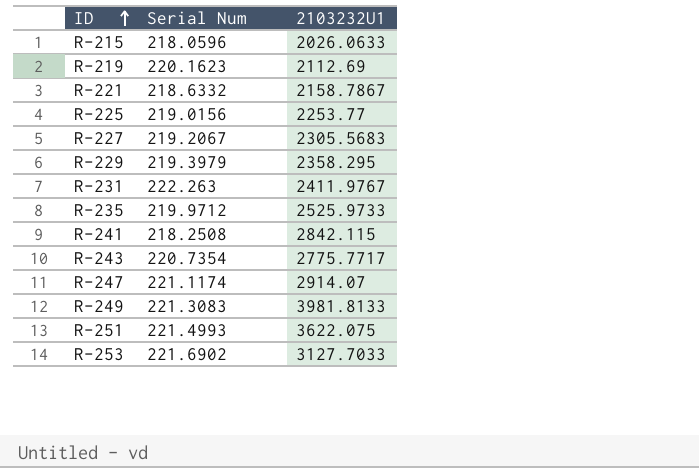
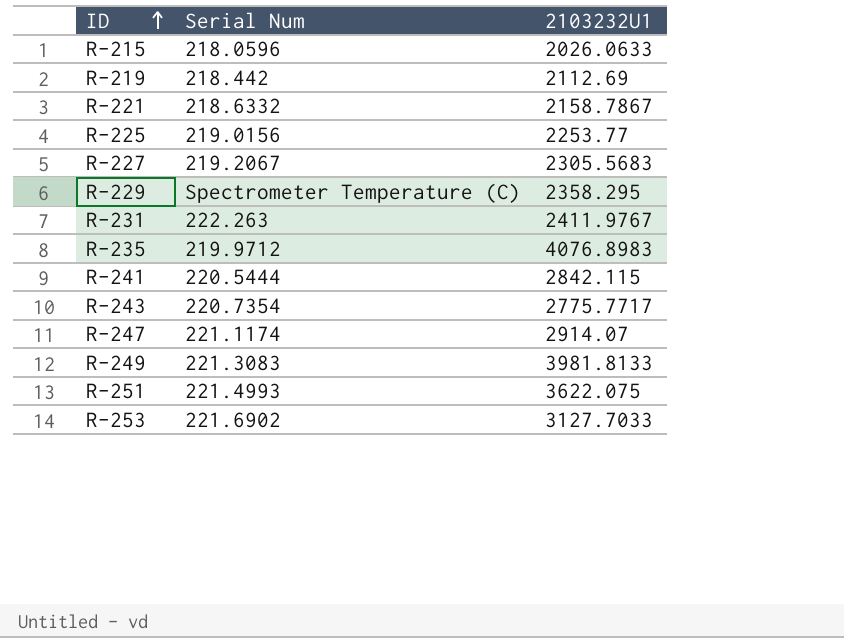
R-219 | Serial Num: 220.1623 -> 218.442
R-229 | Serial Num: 219.3979 -> Spectrometer Temperature (C)
R-235 | 2103232U1: 2525.9733 -> 4076.8983
R-241 | Serial Num: 218.2508 -> 220.5444

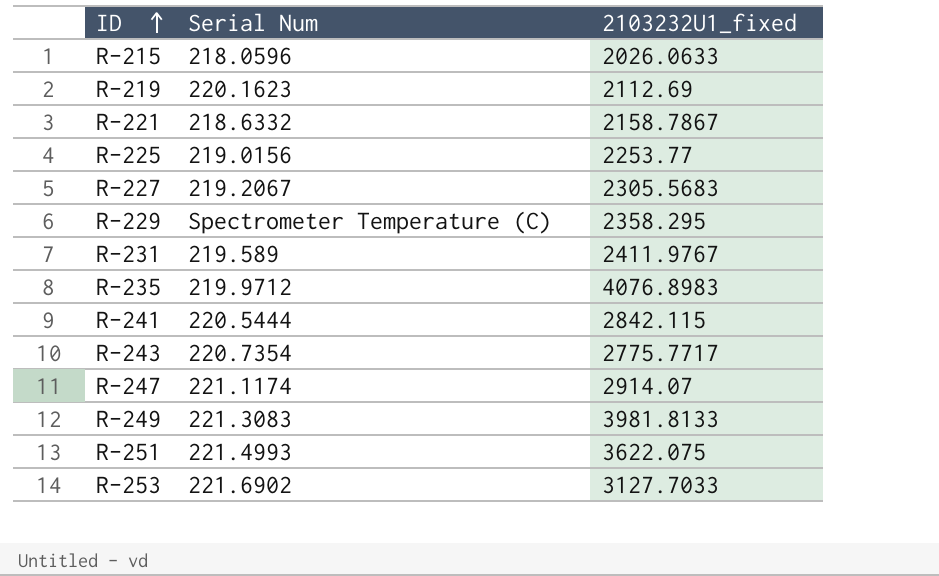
column name: 2103232U1 -> 2103232U1_fixed
R-219 | Serial Num: 218.442 -> 220.1623
R-231 | Serial Num: 222.263 -> 219.589

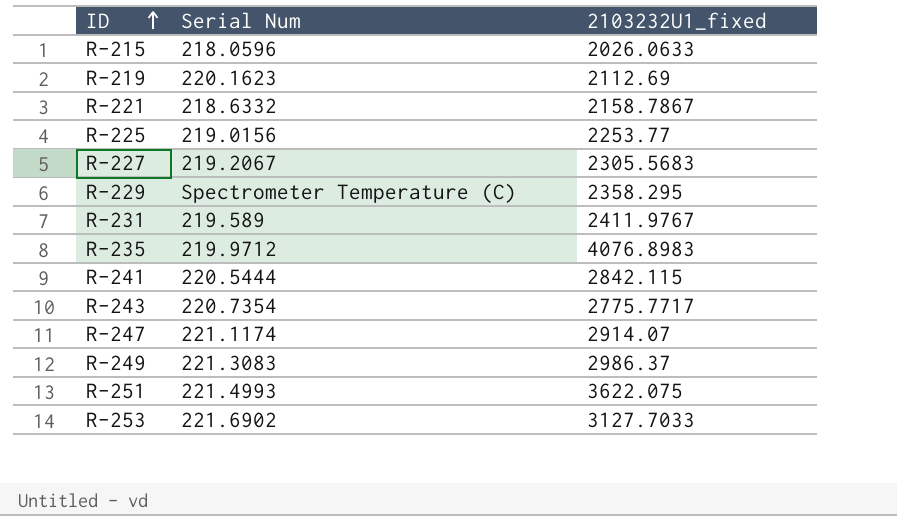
R-249 | 2103232U1_fixed: 3981.8133 -> 2986.37

